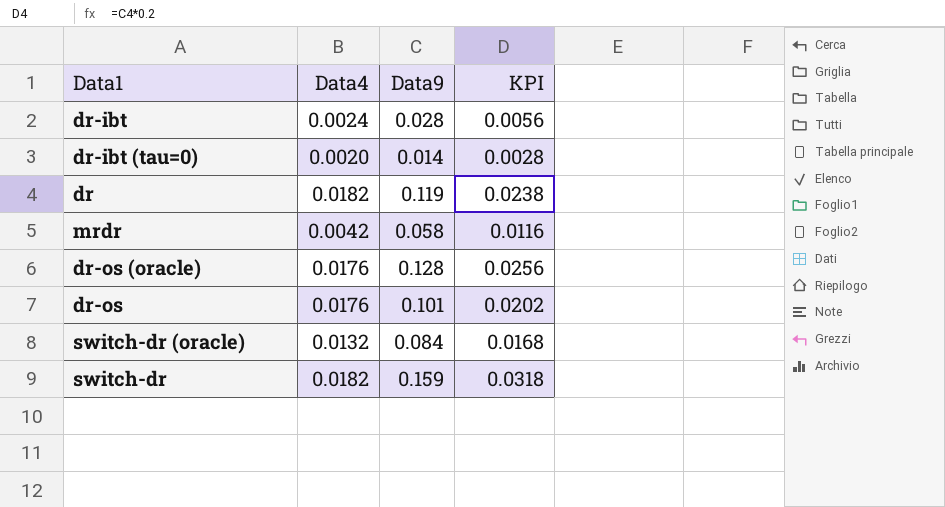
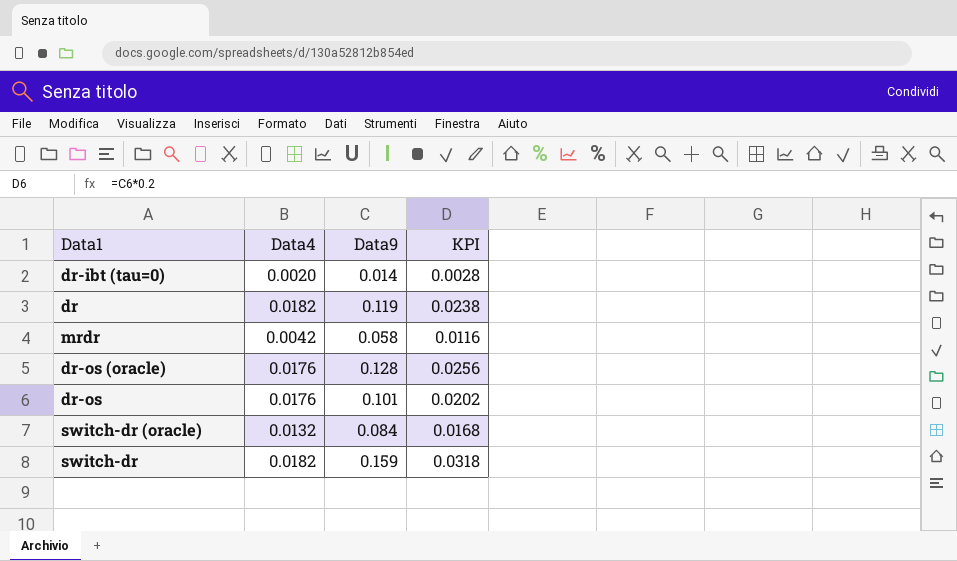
row dr-ibt: 0.0024 | 0.028 | 0.0056 -> none

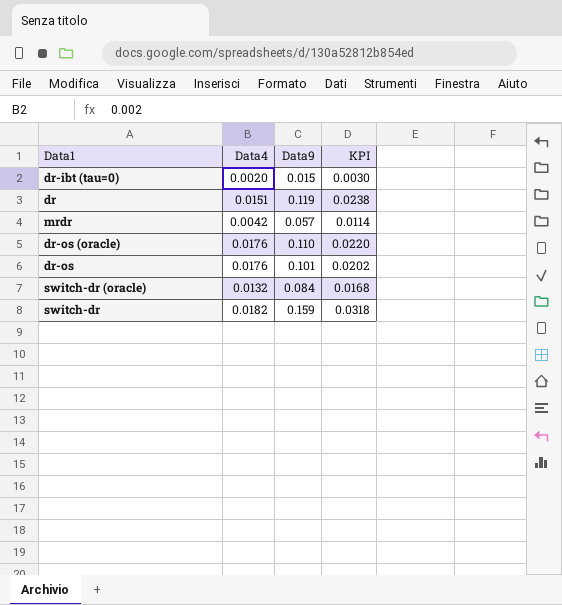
dr-ibt (tau=0) | Data9: 0.014 -> 0.015
dr-ibt (tau=0) | KPI: 0.0028 -> 0.0030
dr | Data4: 0.0182 -> 0.0151
mrdr | Data9: 0.058 -> 0.057
mrdr | KPI: 0.0116 -> 0.0114
dr-os (oracle) | Data9: 0.128 -> 0.110
dr-os (oracle) | KPI: 0.0256 -> 0.0220

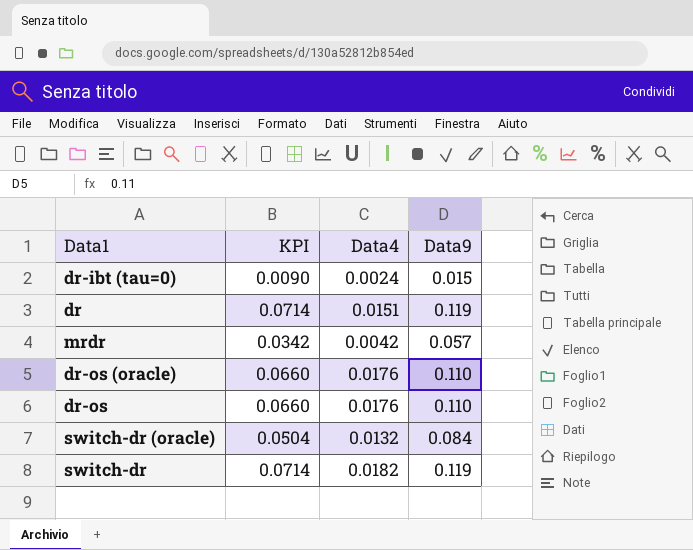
column KPI | formula: [Data9] * 0.2 -> [Data9] * 0.6
column KPI | position: 4 -> 2
dr-ibt (tau=0) | Data4: 0.0020 -> 0.0024
dr-os | Data9: 0.101 -> 0.110
switch-dr | Data9: 0.159 -> 0.119

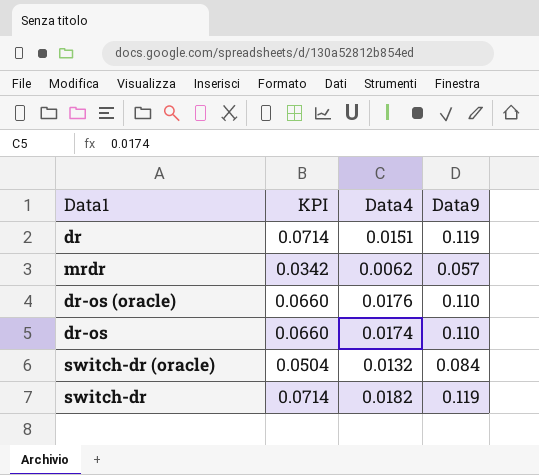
row dr-ibt (tau=0): 0.0090 | 0.0024 | 0.015 -> none
mrdr | Data4: 0.0042 -> 0.0062
dr-os | Data4: 0.0176 -> 0.0174

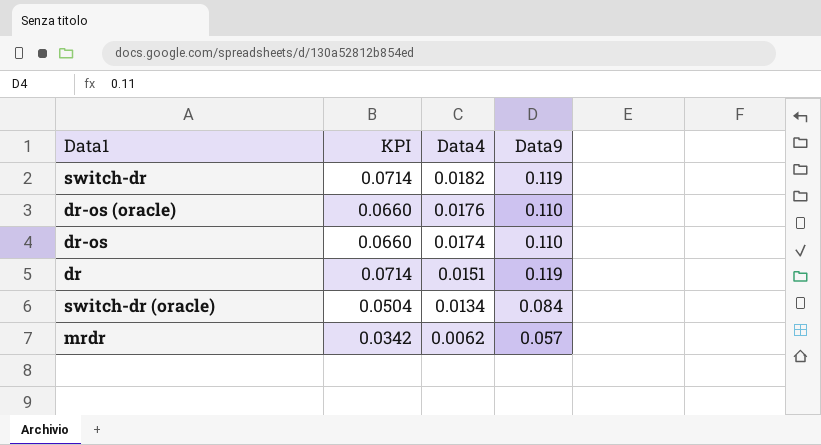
row order: none -> Data4 descending
switch-dr (oracle) | Data4: 0.0132 -> 0.0134

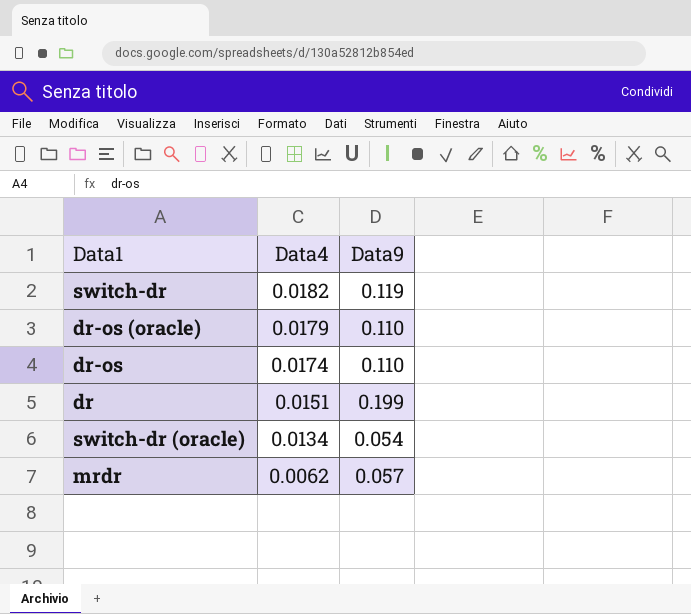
column KPI | formula: [Data9] * 0.6 -> none
dr-os (oracle) | Data4: 0.0176 -> 0.0179
dr | Data9: 0.119 -> 0.199
switch-dr (oracle) | Data9: 0.084 -> 0.054

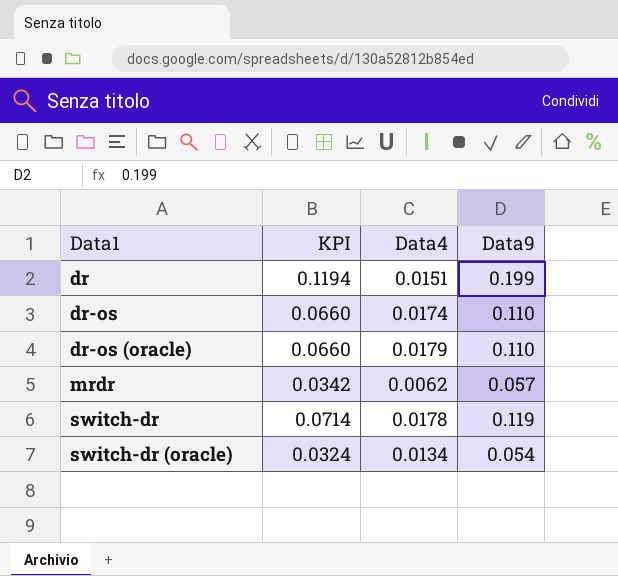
row order: Data4 descending -> Data1 ascending
column KPI | formula: none -> [Data9] * 0.6
switch-dr | Data4: 0.0182 -> 0.0178

